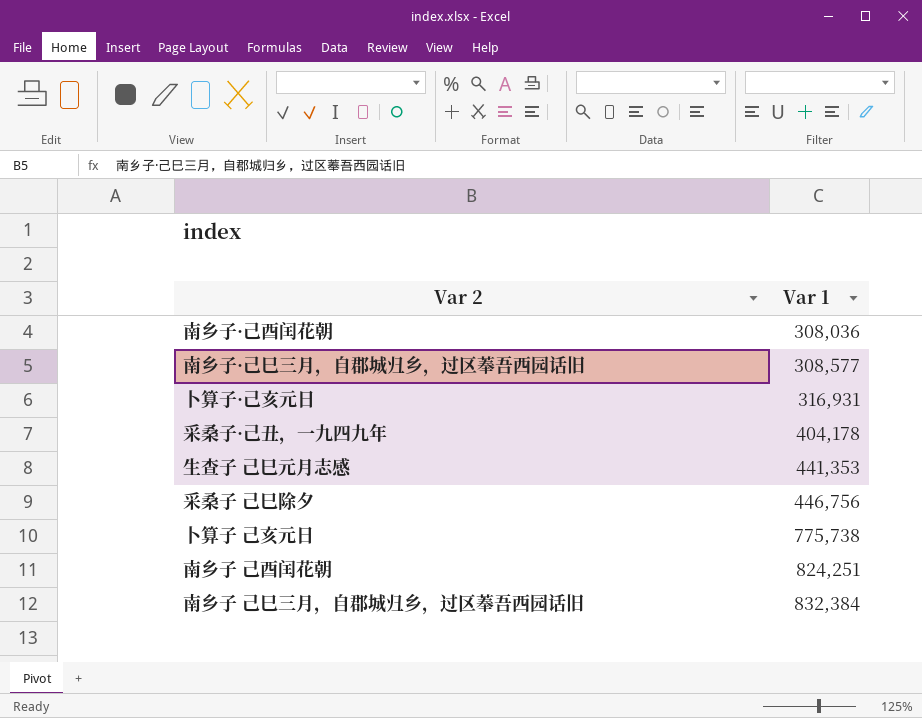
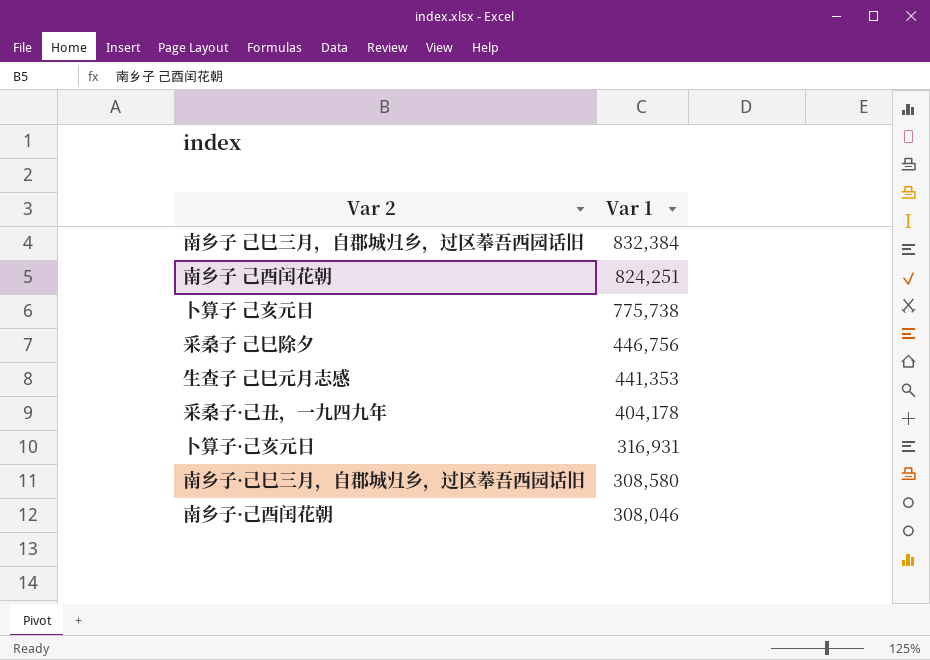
row order: Var 1 ascending -> Var 1 descending
南乡子·己巳三月，自郡城归乡，过区菶吾西园话旧 | Var 1: 308,577 -> 308,580
南乡子·己酉闰花朝 | Var 1: 308,036 -> 308,046

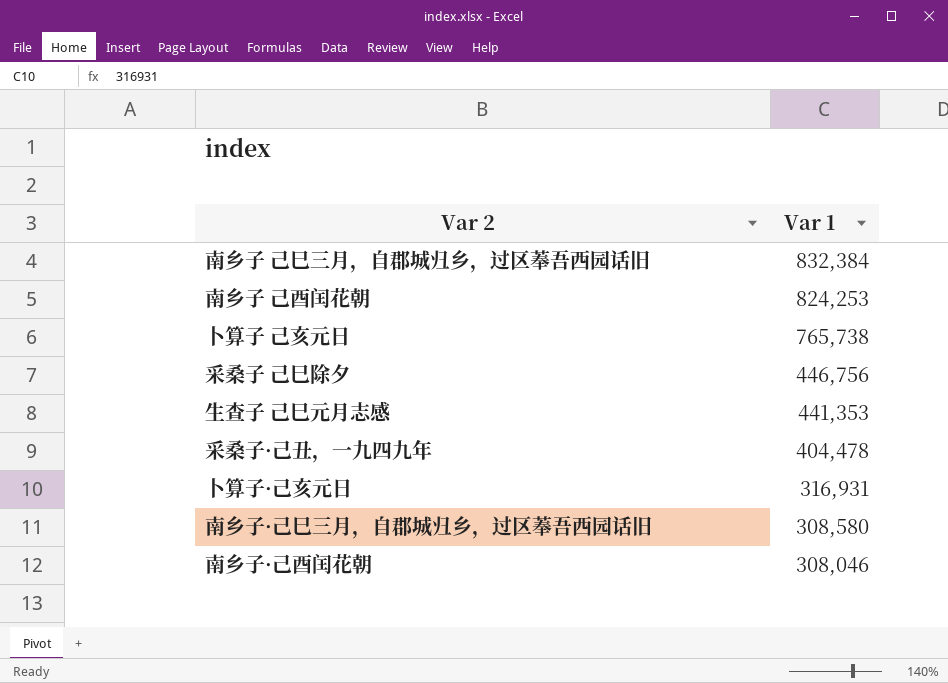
南乡子 己酉闰花朝 | Var 1: 824,251 -> 824,253
卜算子 己亥元日 | Var 1: 775,738 -> 765,738
采桑子·己丑，一九四九年 | Var 1: 404,178 -> 404,478

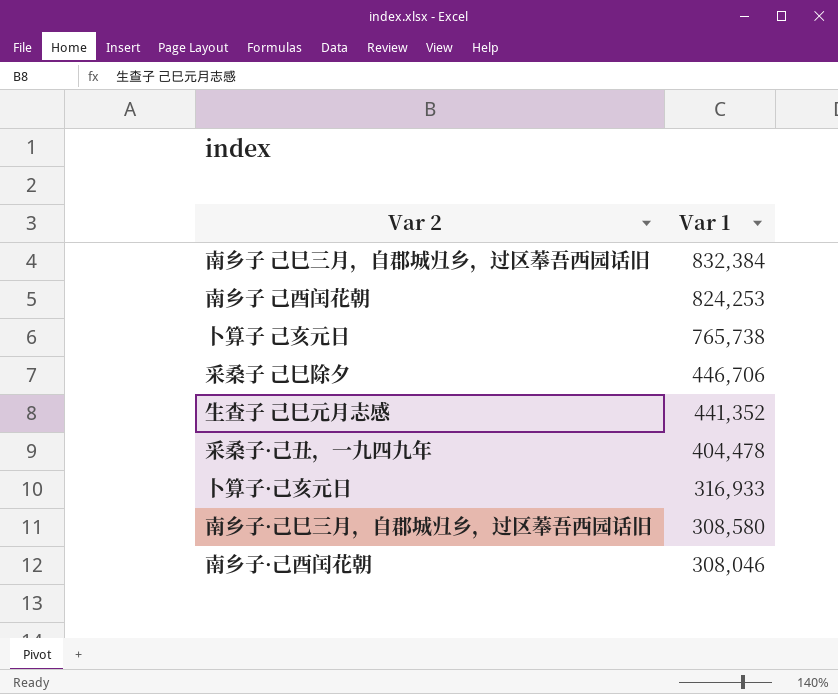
采桑子 己巳除夕 | Var 1: 446,756 -> 446,706
生查子 己巳元月志感 | Var 1: 441,353 -> 441,352
卜算子·己亥元日 | Var 1: 316,931 -> 316,933

